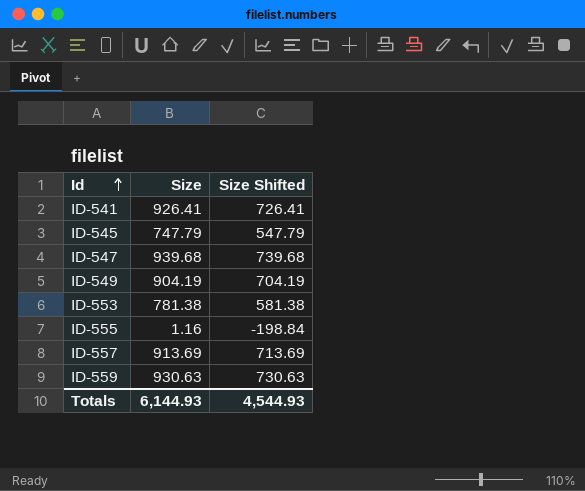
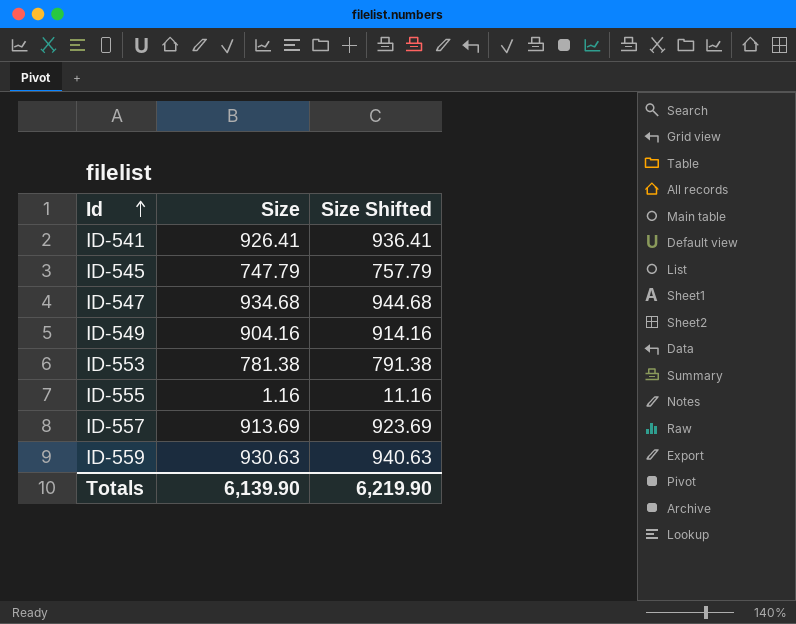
column Size Shifted | formula: [Size] - 200 -> [Size] + 10
ID-547 | Size: 939.68 -> 934.68
ID-549 | Size: 904.19 -> 904.16
Totals | Size: 6,144.93 -> 6,139.90
Totals | Size Shifted: 4,544.93 -> 6,219.90

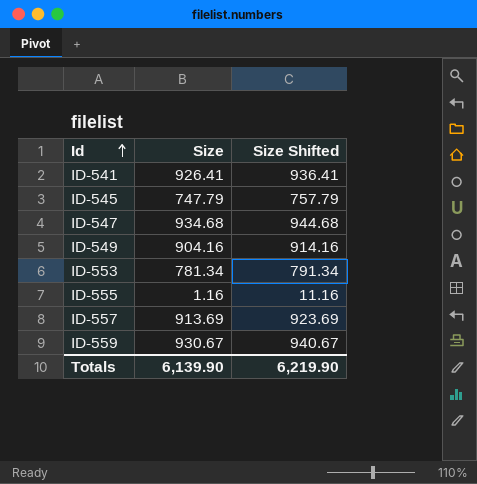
ID-553 | Size: 781.38 -> 781.34
ID-553 | Size Shifted: 791.38 -> 791.34
ID-559 | Size: 930.63 -> 930.67
ID-559 | Size Shifted: 940.63 -> 940.67

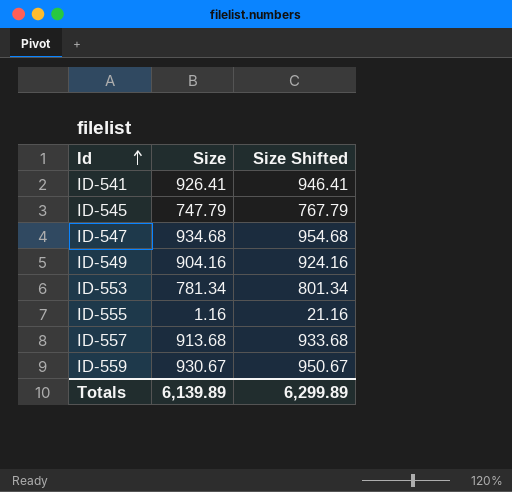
column Size Shifted | formula: [Size] + 10 -> [Size] + 20
ID-557 | Size: 913.69 -> 913.68
Totals | Size: 6,139.90 -> 6,139.89
Totals | Size Shifted: 6,219.90 -> 6,299.89

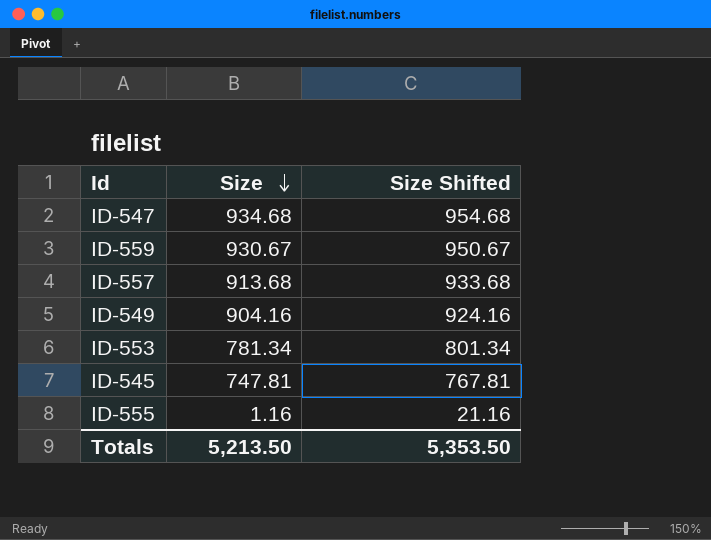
row order: Id ascending -> Size descending
row ID-541: 926.41 | 946.41 -> none
ID-545 | Size: 747.79 -> 747.81
ID-545 | Size Shifted: 767.79 -> 767.81
Totals | Size: 6,139.89 -> 5,213.50
Totals | Size Shifted: 6,299.89 -> 5,353.50

